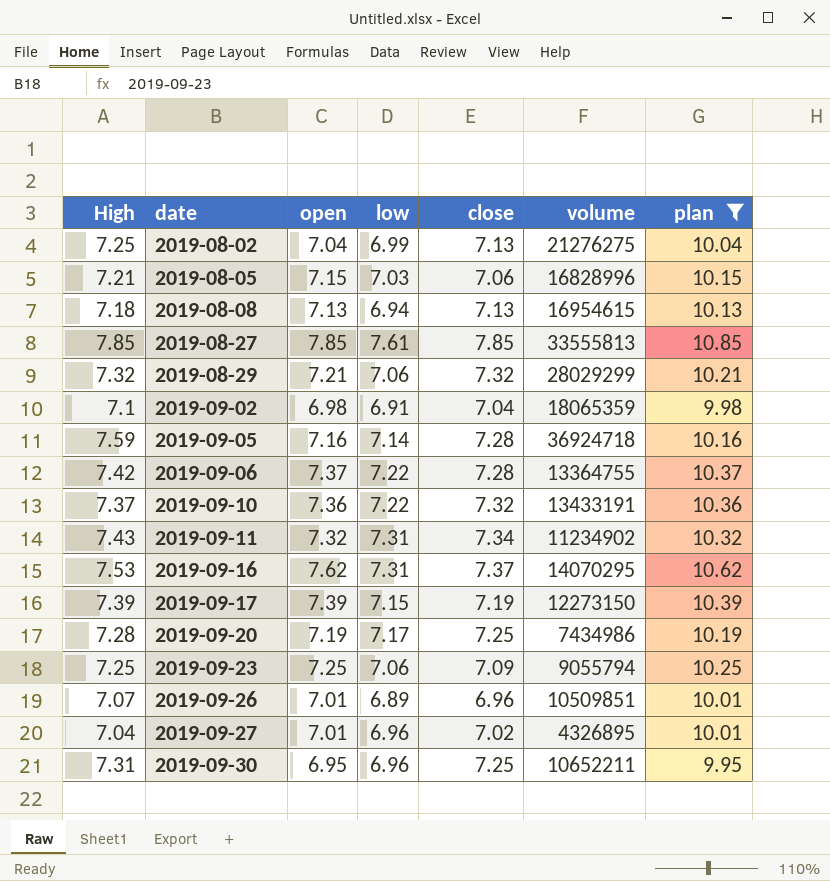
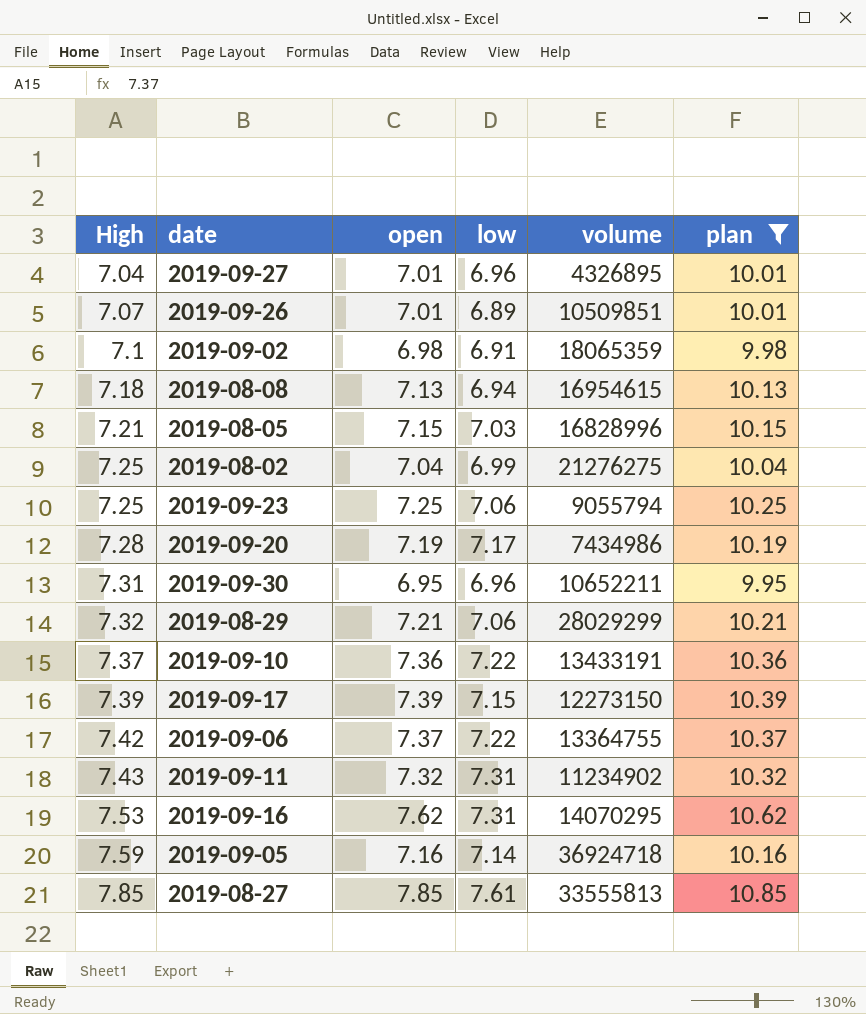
row order: date ascending -> High ascending
column close | position: 5 -> none

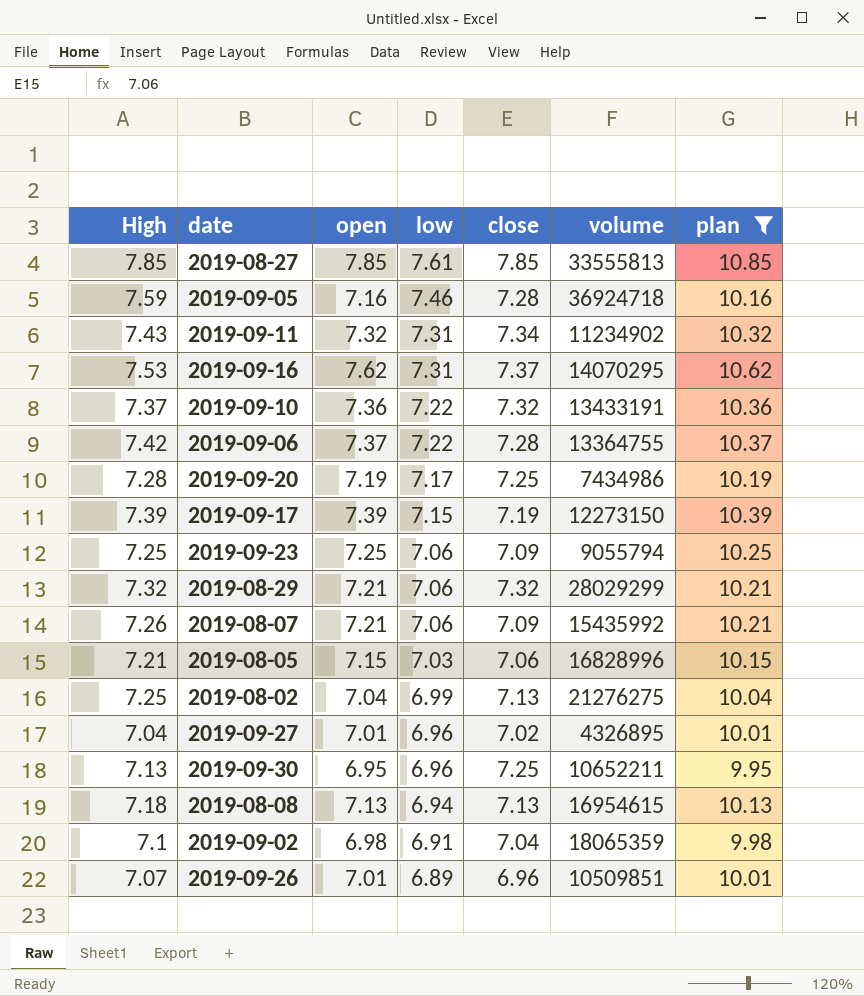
row order: High ascending -> low descending
column close | position: none -> 5
2019-09-05 | low: 7.14 -> 7.46
row 2019-08-07: none -> 7.26 | 7.21 | 7.06 | 7.09 | 15435992 | 10.21
2019-09-30 | High: 7.31 -> 7.13

